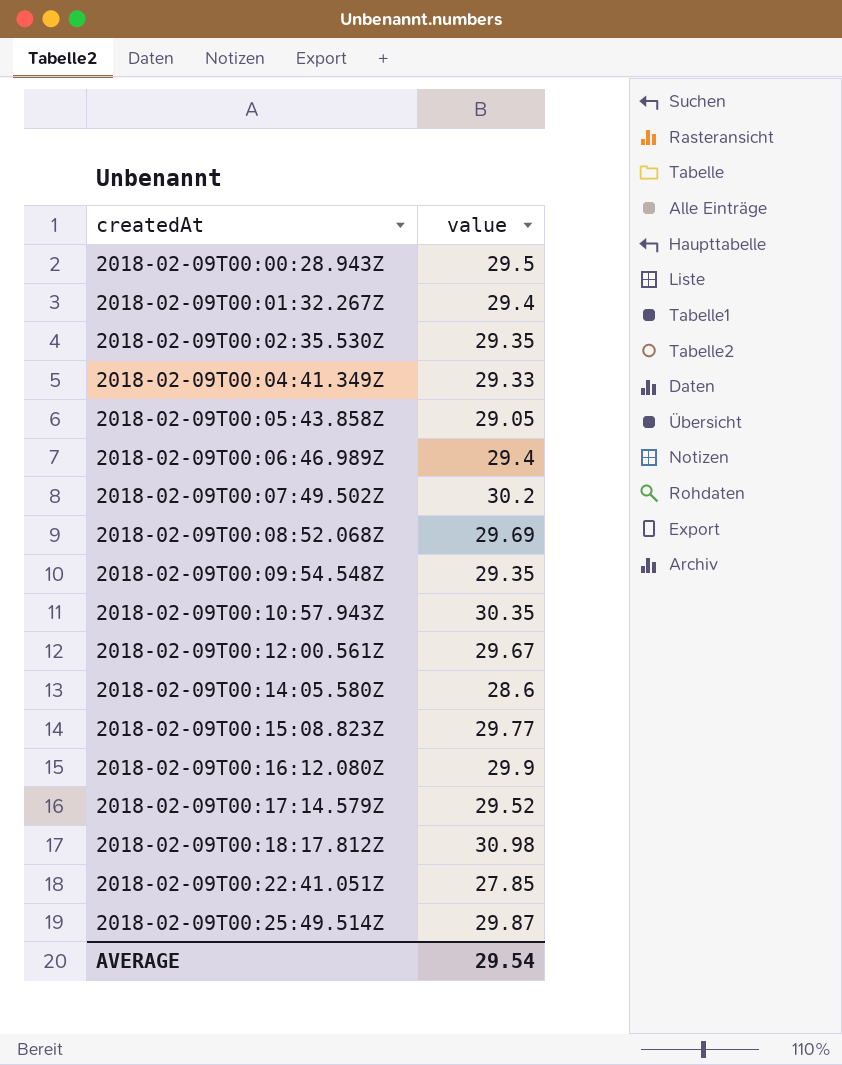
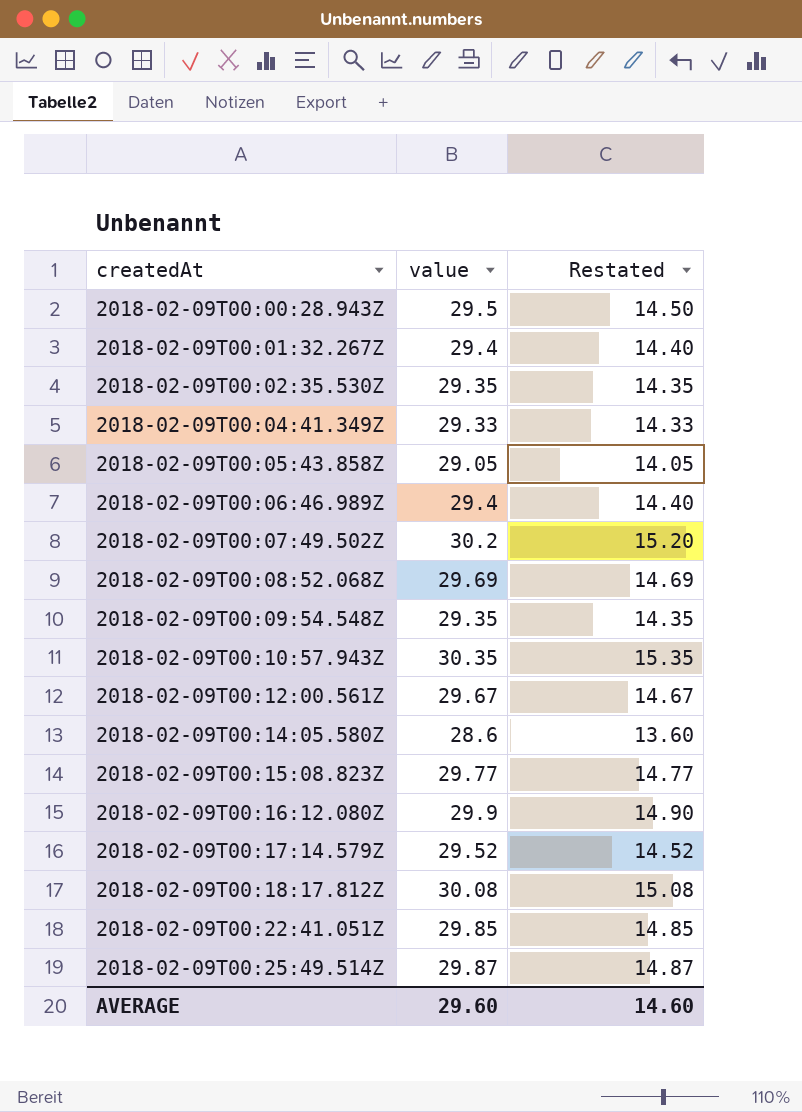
column Restated | formula: none -> [value] - 15
2018-02-09T00:18:17.812Z | value: 30.98 -> 30.08
2018-02-09T00:22:41.051Z | value: 27.85 -> 29.85
AVERAGE | value: 29.54 -> 29.60

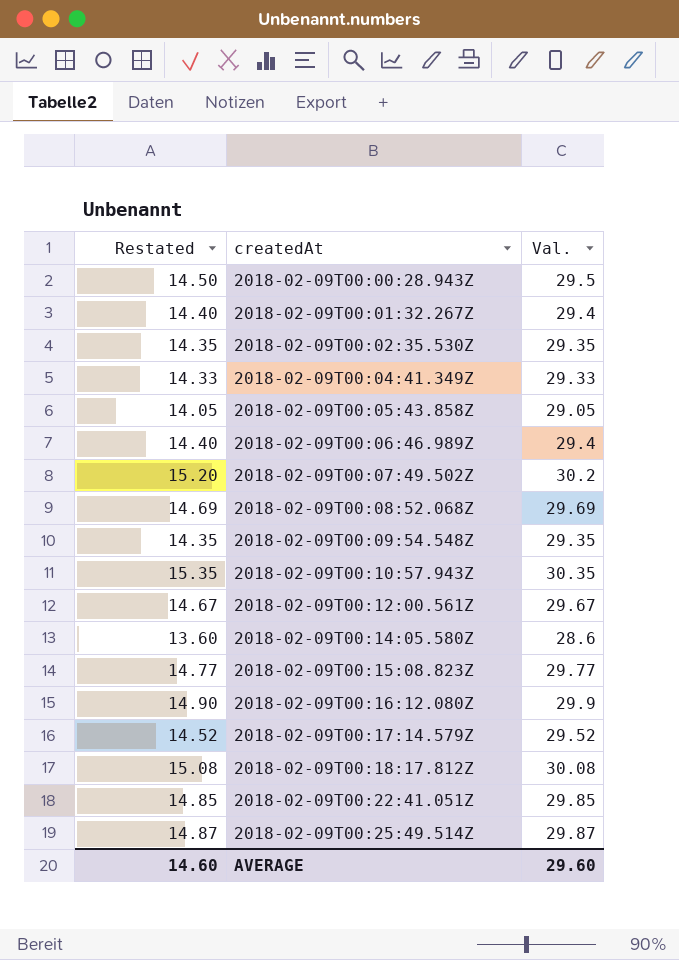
column Restated | position: 3 -> 1
column name: value -> Val.

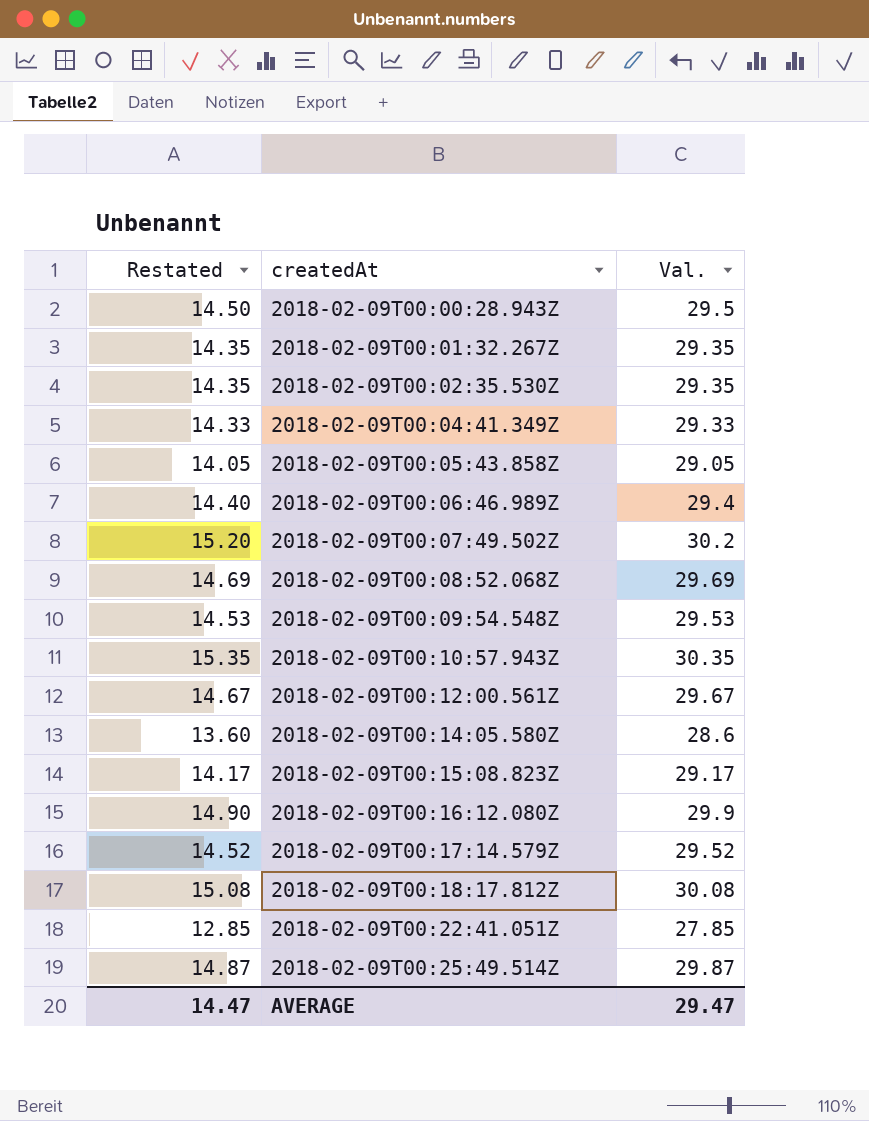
2018-02-09T00:01:32.267Z | Restated: 14.40 -> 14.35
2018-02-09T00:01:32.267Z | Val.: 29.4 -> 29.35
2018-02-09T00:09:54.548Z | Restated: 14.35 -> 14.53
2018-02-09T00:09:54.548Z | Val.: 29.35 -> 29.53
2018-02-09T00:15:08.823Z | Restated: 14.77 -> 14.17
2018-02-09T00:15:08.823Z | Val.: 29.77 -> 29.17
2018-02-09T00:22:41.051Z | Restated: 14.85 -> 12.85
2018-02-09T00:22:41.051Z | Val.: 29.85 -> 27.85
AVERAGE | Restated: 14.60 -> 14.47
AVERAGE | Val.: 29.60 -> 29.47

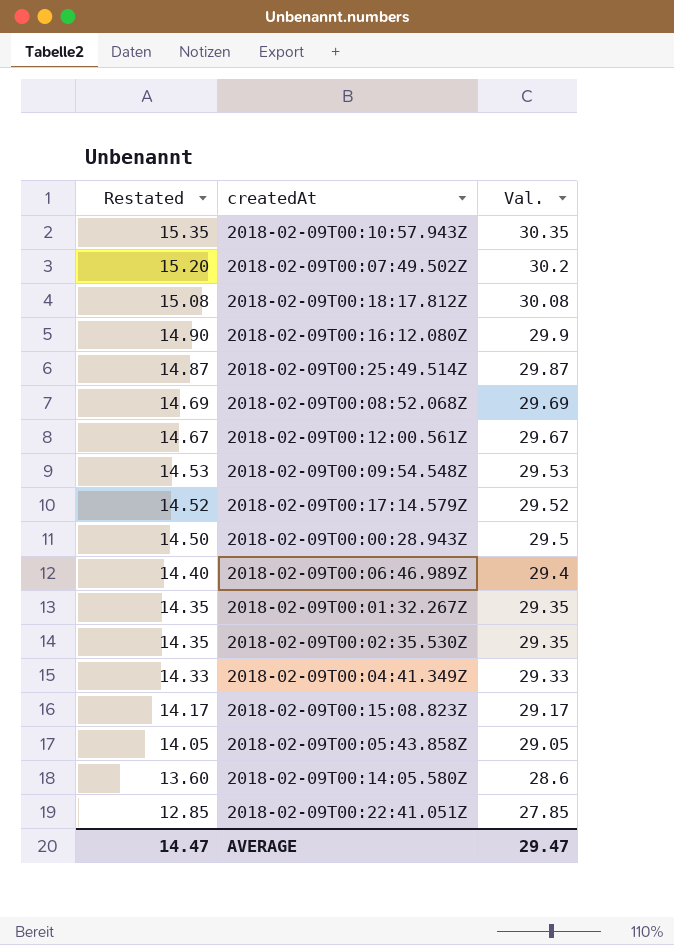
row order: createdAt ascending -> Restated descending

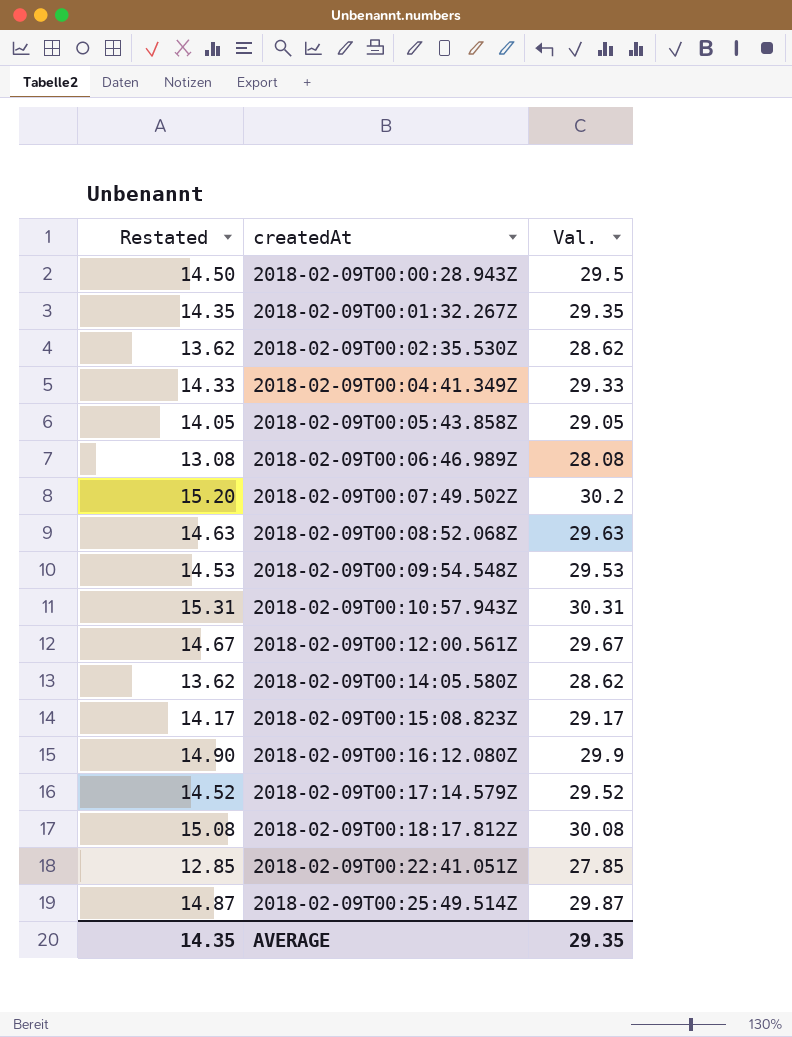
row order: Restated descending -> createdAt ascending
2018-02-09T00:02:35.530Z | Restated: 14.35 -> 13.62
2018-02-09T00:02:35.530Z | Val.: 29.35 -> 28.62
2018-02-09T00:06:46.989Z | Restated: 14.40 -> 13.08
2018-02-09T00:06:46.989Z | Val.: 29.4 -> 28.08
2018-02-09T00:08:52.068Z | Restated: 14.69 -> 14.63
2018-02-09T00:08:52.068Z | Val.: 29.69 -> 29.63
2018-02-09T00:10:57.943Z | Restated: 15.35 -> 15.31
2018-02-09T00:10:57.943Z | Val.: 30.35 -> 30.31
2018-02-09T00:14:05.580Z | Restated: 13.60 -> 13.62
2018-02-09T00:14:05.580Z | Val.: 28.6 -> 28.62
AVERAGE | Restated: 14.47 -> 14.35
AVERAGE | Val.: 29.47 -> 29.35

